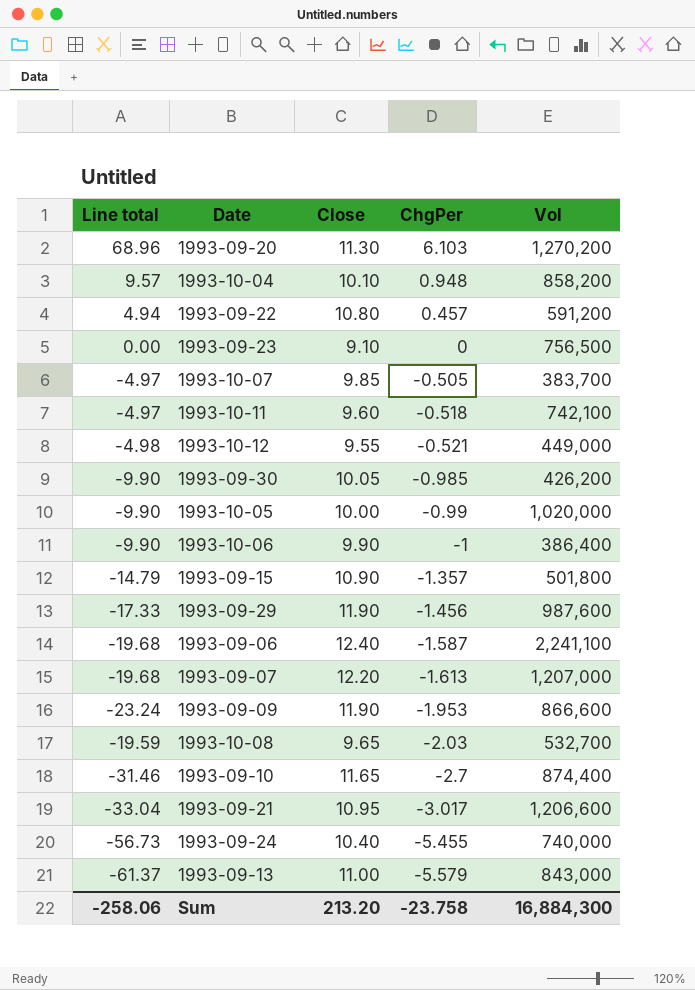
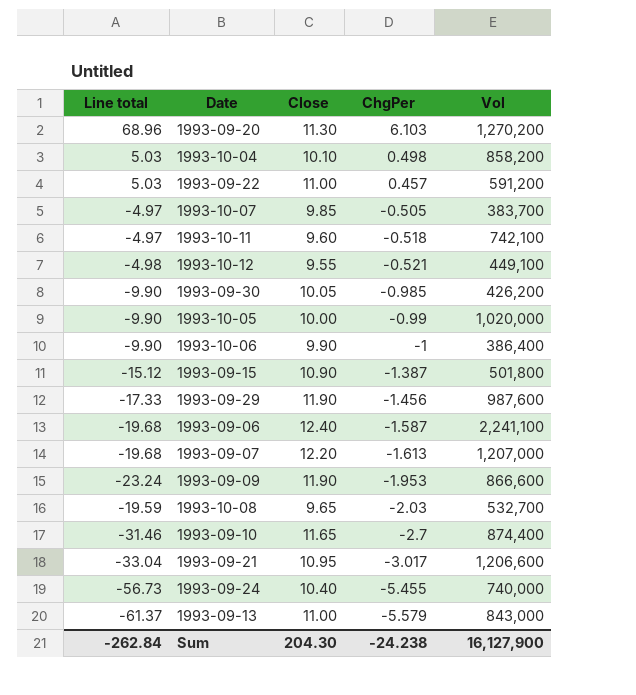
row 1993-09-23: 0.00 | 9.10 | 0 | 756,500 -> none
1993-10-04 | Line total: 9.57 -> 5.03
1993-10-04 | ChgPer: 0.948 -> 0.498
1993-09-22 | Line total: 4.94 -> 5.03
1993-09-22 | Close: 10.80 -> 11.00
1993-10-12 | Vol: 449,000 -> 449,100
1993-09-15 | Line total: -14.79 -> -15.12
1993-09-15 | ChgPer: -1.357 -> -1.387
Sum | Line total: -258.06 -> -262.84
Sum | Close: 213.20 -> 204.30
Sum | ChgPer: -23.758 -> -24.238
Sum | Vol: 16,884,300 -> 16,127,900

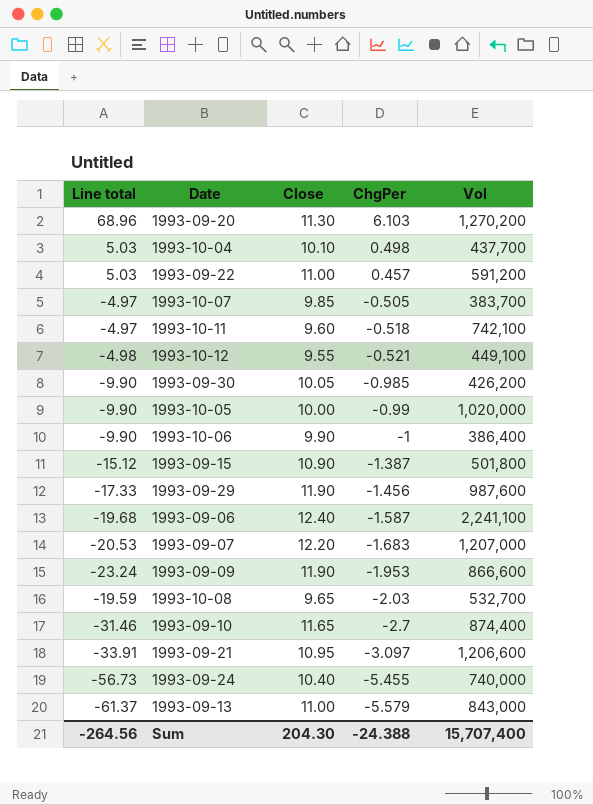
1993-10-04 | Vol: 858,200 -> 437,700
1993-09-07 | Line total: -19.68 -> -20.53
1993-09-07 | ChgPer: -1.613 -> -1.683
1993-09-21 | Line total: -33.04 -> -33.91
1993-09-21 | ChgPer: -3.017 -> -3.097
Sum | Line total: -262.84 -> -264.56
Sum | ChgPer: -24.238 -> -24.388
Sum | Vol: 16,127,900 -> 15,707,400

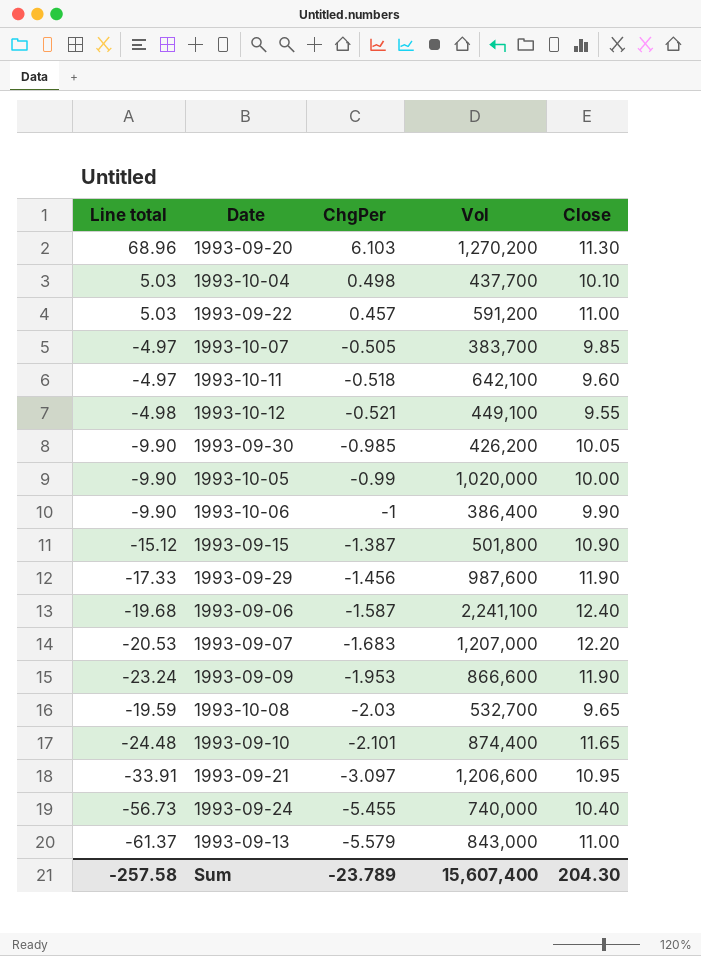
column Close | position: 3 -> 5
1993-10-11 | Vol: 742,100 -> 642,100
1993-09-10 | Line total: -31.46 -> -24.48
1993-09-10 | ChgPer: -2.7 -> -2.101
Sum | Line total: -264.56 -> -257.58
Sum | ChgPer: -24.388 -> -23.789
Sum | Vol: 15,707,400 -> 15,607,400

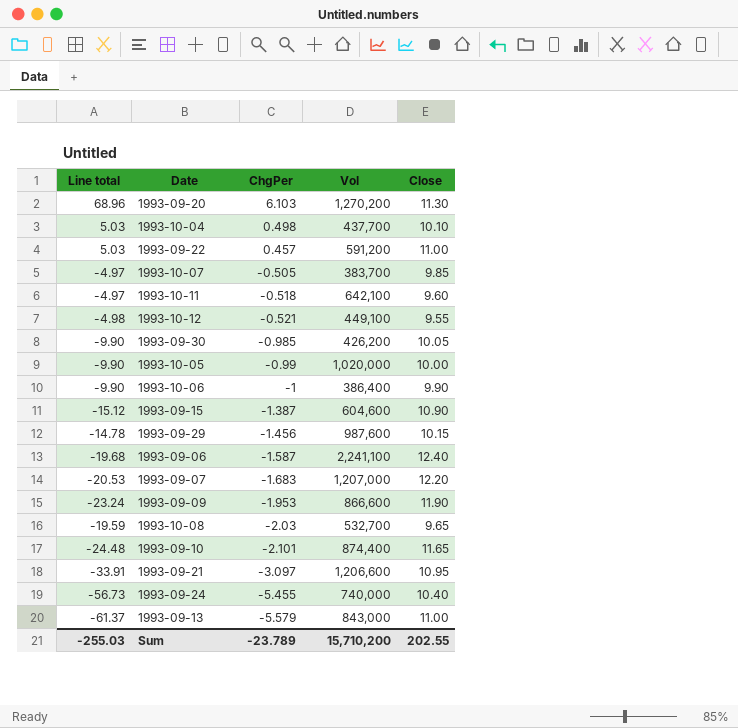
1993-09-15 | Vol: 501,800 -> 604,600
1993-09-29 | Line total: -17.33 -> -14.78
1993-09-29 | Close: 11.90 -> 10.15
Sum | Line total: -257.58 -> -255.03
Sum | Vol: 15,607,400 -> 15,710,200
Sum | Close: 204.30 -> 202.55

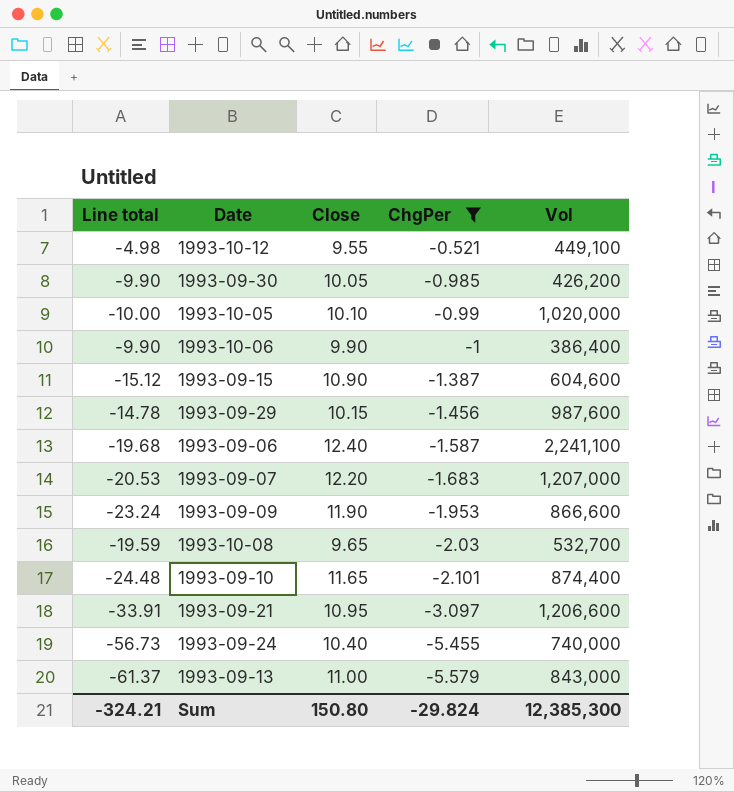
filter: none -> ChgPer <= -0.521
column Close | position: 5 -> 3
1993-10-05 | Line total: -9.90 -> -10.00
1993-10-05 | Close: 10.00 -> 10.10
Sum | Line total: -255.03 -> -324.21
Sum | Close: 202.55 -> 150.80
Sum | ChgPer: -23.789 -> -29.824
Sum | Vol: 15,710,200 -> 12,385,300

